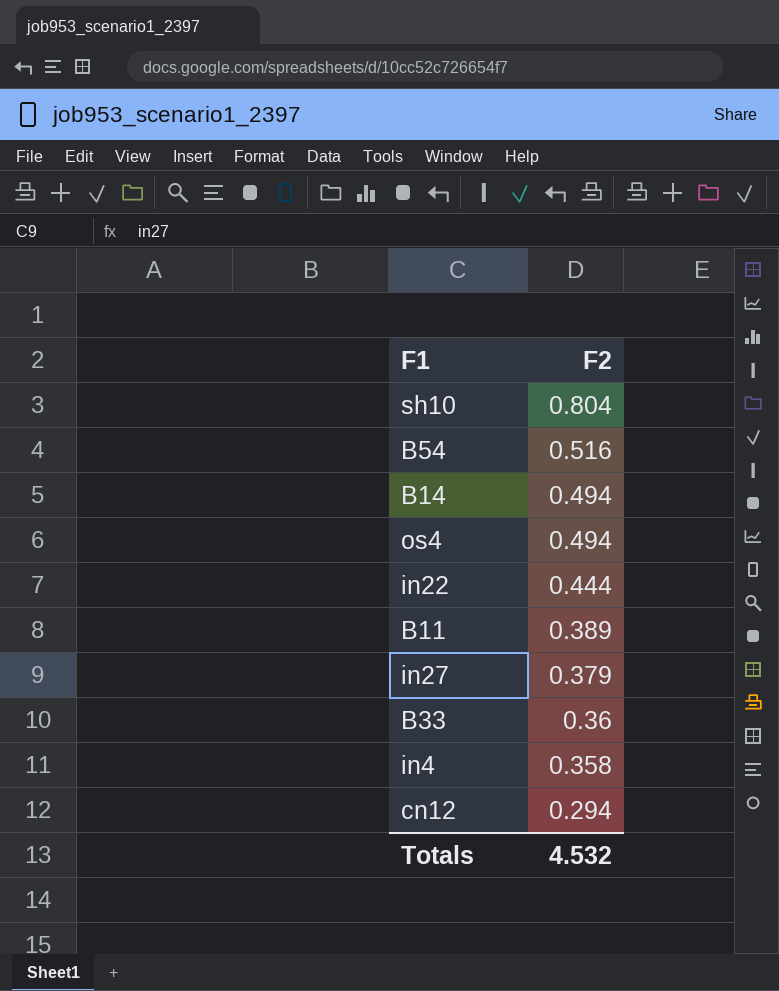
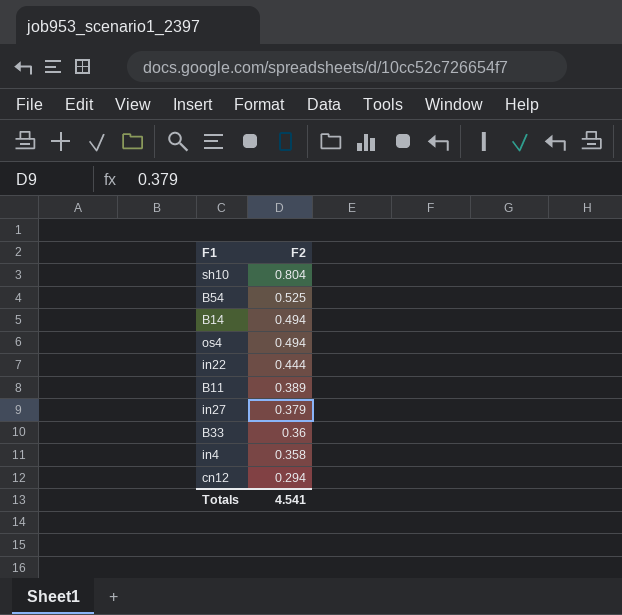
B54 | F2: 0.516 -> 0.525
Totals | F2: 4.532 -> 4.541

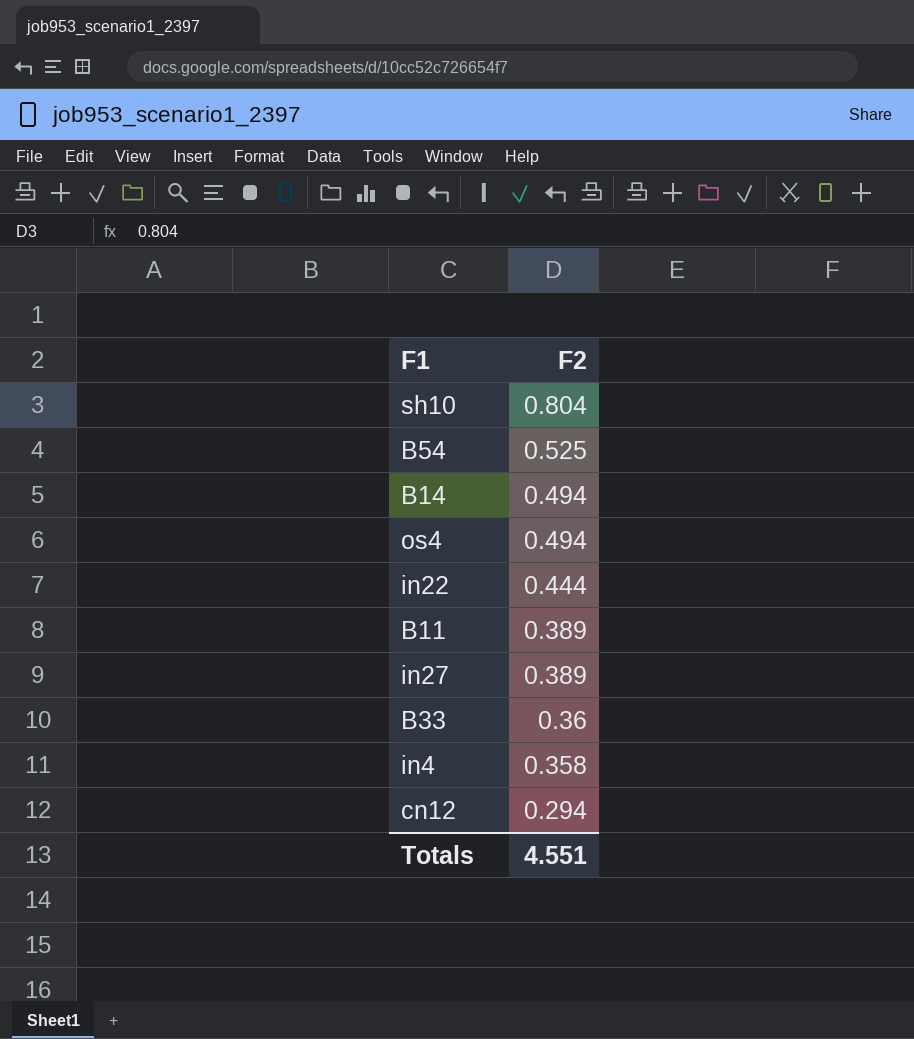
in27 | F2: 0.379 -> 0.389
Totals | F2: 4.541 -> 4.551

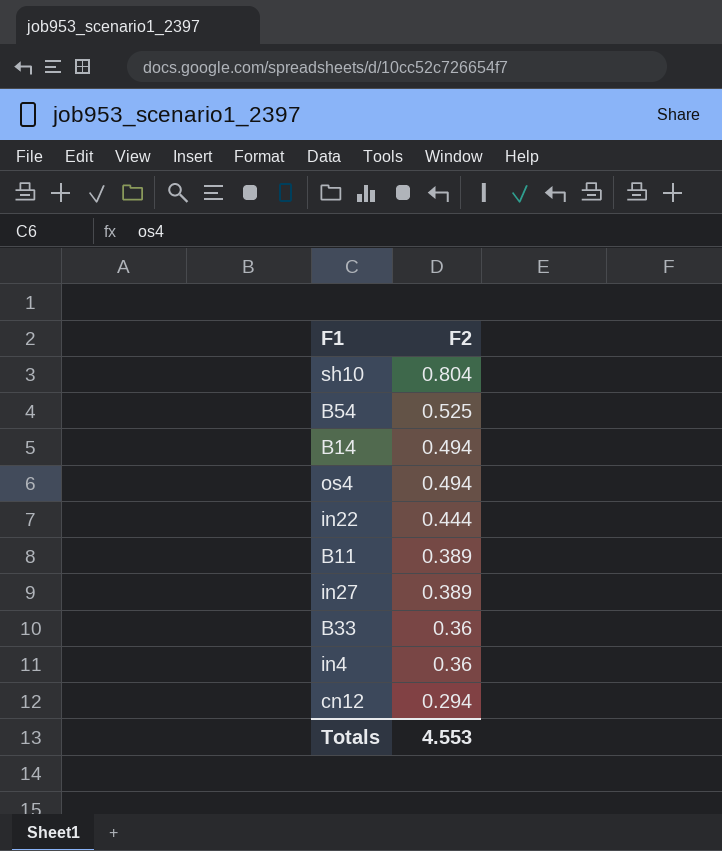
in4 | F2: 0.358 -> 0.36
Totals | F2: 4.551 -> 4.553

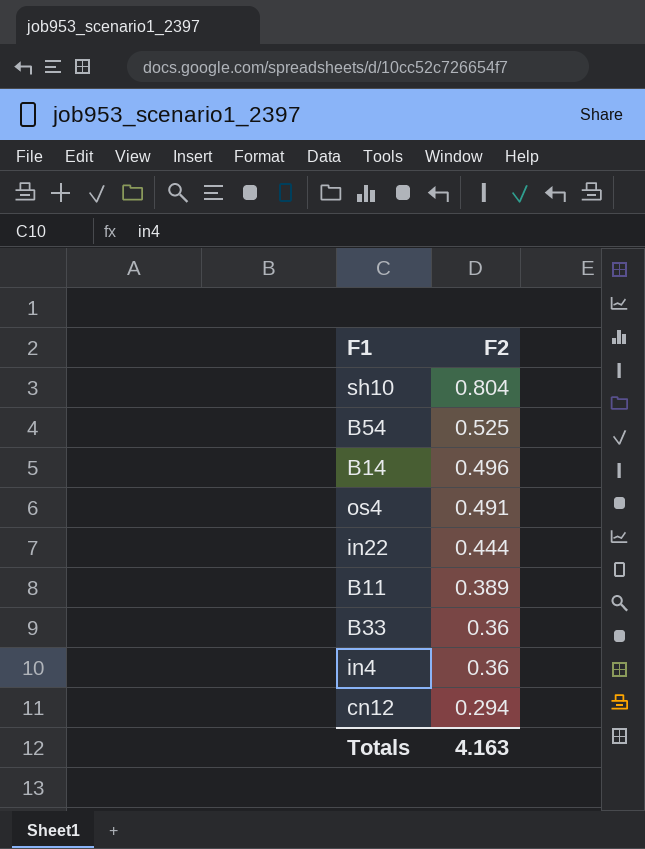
row in27: 0.389 -> none
B14 | F2: 0.494 -> 0.496
os4 | F2: 0.494 -> 0.491
Totals | F2: 4.553 -> 4.163

